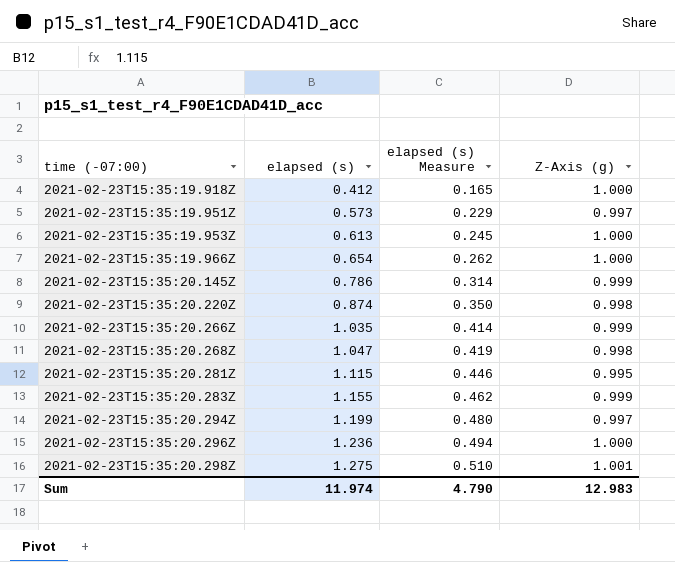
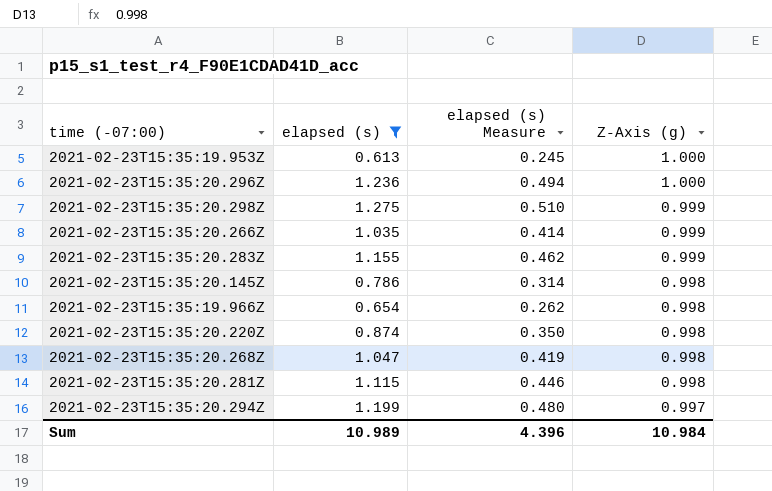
filter: none -> elapsed (s) >= 0.613
row order: time (-07:00) ascending -> Z-Axis (g) descending
2021-02-23T15:35:20.298Z | Z-Axis (g): 1.001 -> 0.999
2021-02-23T15:35:20.145Z | Z-Axis (g): 0.999 -> 0.998
2021-02-23T15:35:19.966Z | Z-Axis (g): 1.000 -> 0.998
2021-02-23T15:35:20.281Z | Z-Axis (g): 0.995 -> 0.998
Sum | elapsed (s): 11.974 -> 10.989
Sum | elapsed (s) Measure: 4.790 -> 4.396
Sum | Z-Axis (g): 12.983 -> 10.984

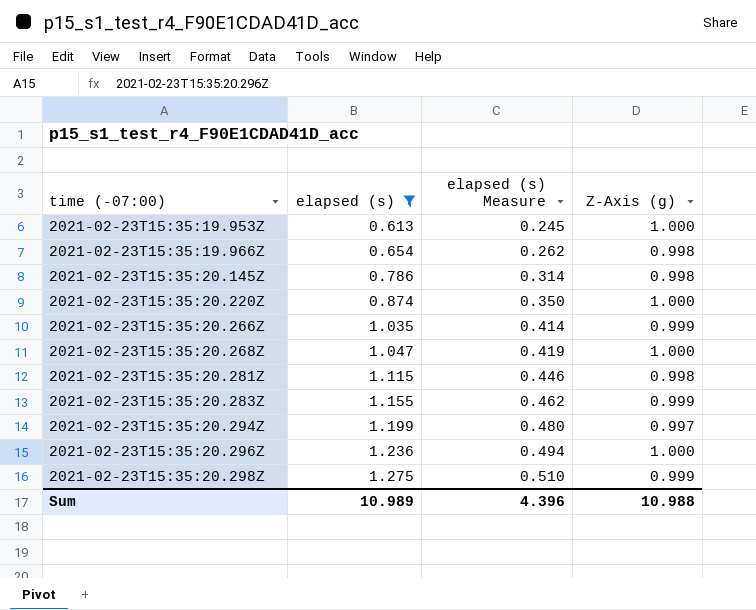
row order: Z-Axis (g) descending -> time (-07:00) ascending
2021-02-23T15:35:20.220Z | Z-Axis (g): 0.998 -> 1.000
2021-02-23T15:35:20.268Z | Z-Axis (g): 0.998 -> 1.000
Sum | Z-Axis (g): 10.984 -> 10.988

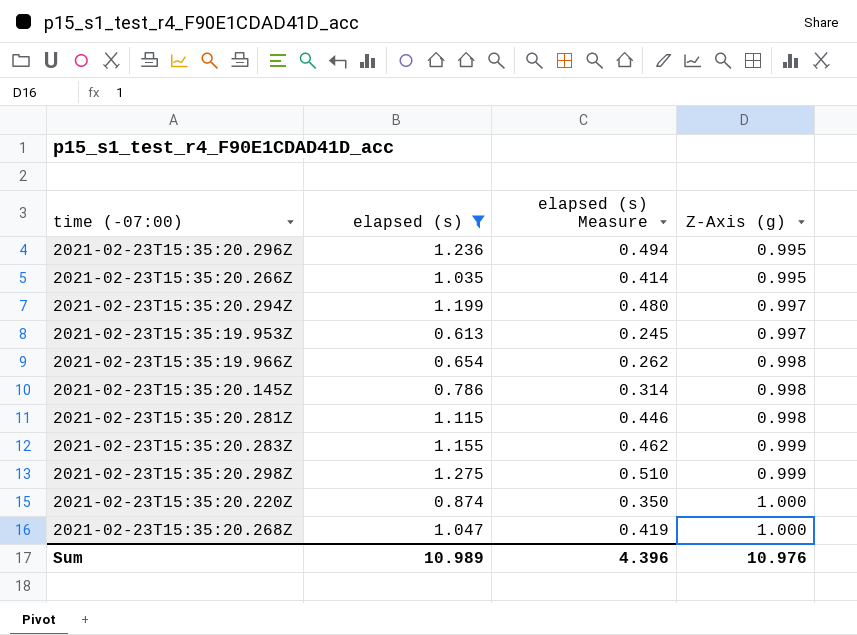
row order: time (-07:00) ascending -> Z-Axis (g) ascending
2021-02-23T15:35:20.296Z | Z-Axis (g): 1.000 -> 0.995
2021-02-23T15:35:20.266Z | Z-Axis (g): 0.999 -> 0.995
2021-02-23T15:35:19.953Z | Z-Axis (g): 1.000 -> 0.997
Sum | Z-Axis (g): 10.988 -> 10.976

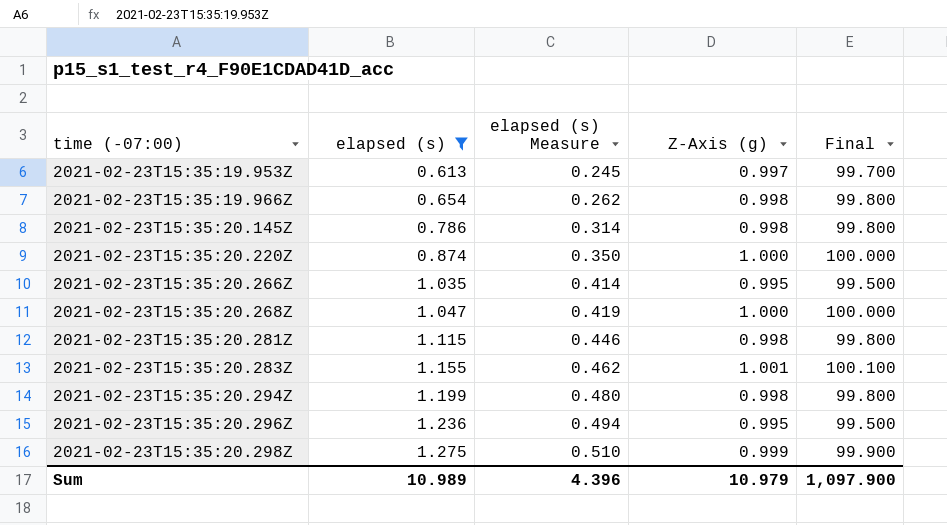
row order: Z-Axis (g) ascending -> time (-07:00) ascending
column Final | formula: none -> [Z-Axis (g)] * 100
2021-02-23T15:35:20.283Z | Z-Axis (g): 0.999 -> 1.001
2021-02-23T15:35:20.294Z | Z-Axis (g): 0.997 -> 0.998
Sum | Z-Axis (g): 10.976 -> 10.979

